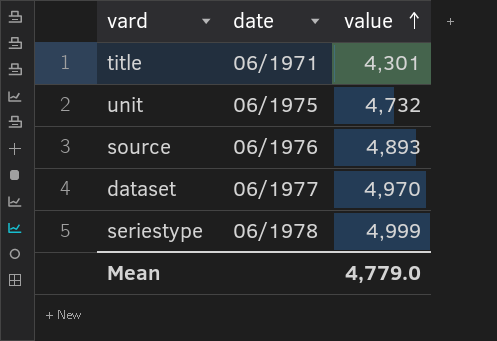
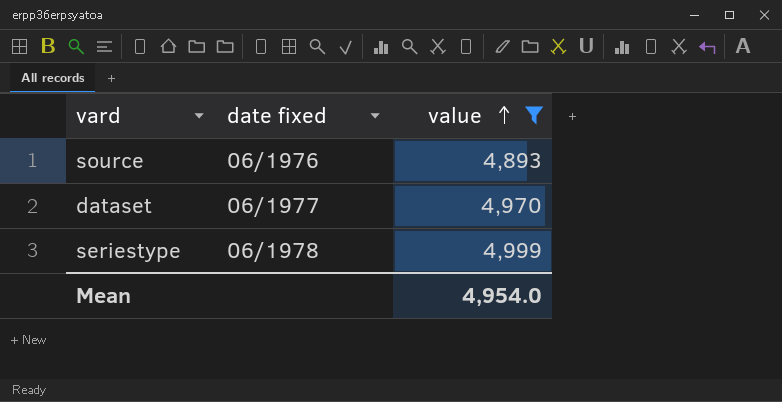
filter: none -> value >= 4,893
column name: date -> date fixed
Mean | value: 4,779.0 -> 4,954.0

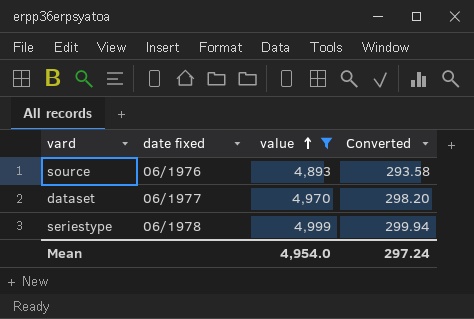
column Converted | formula: none -> [value] * 0.06

